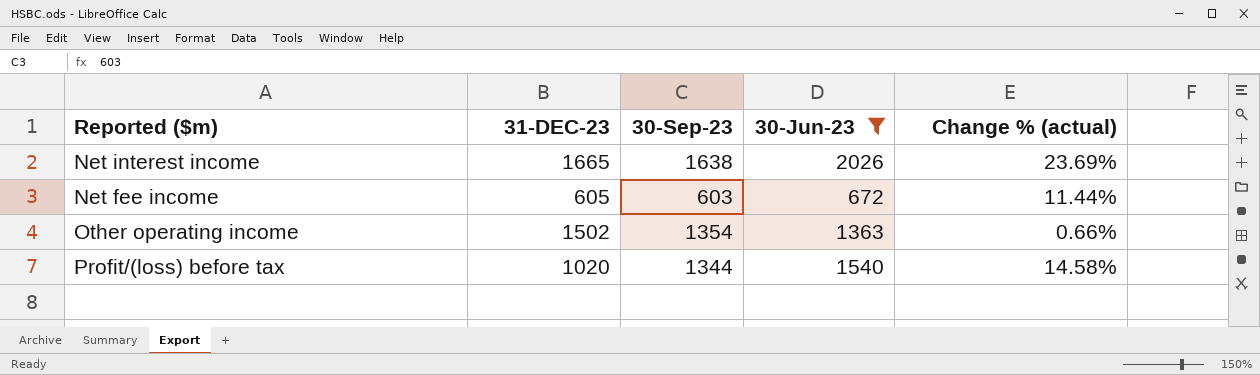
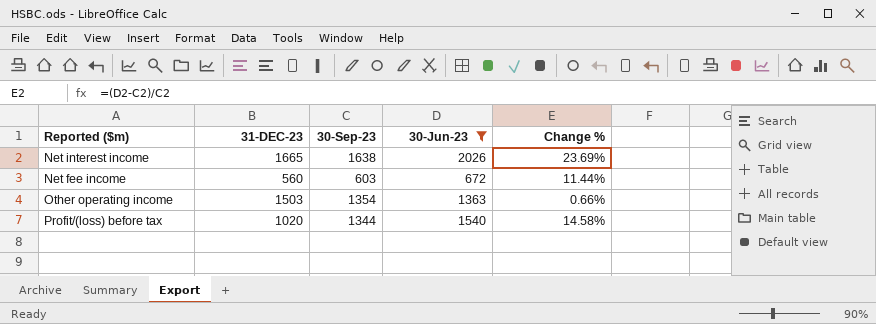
column name: Change % (actual) -> Change %
Net fee income | 31-DEC-23: 605 -> 560
Other operating income | 31-DEC-23: 1502 -> 1503

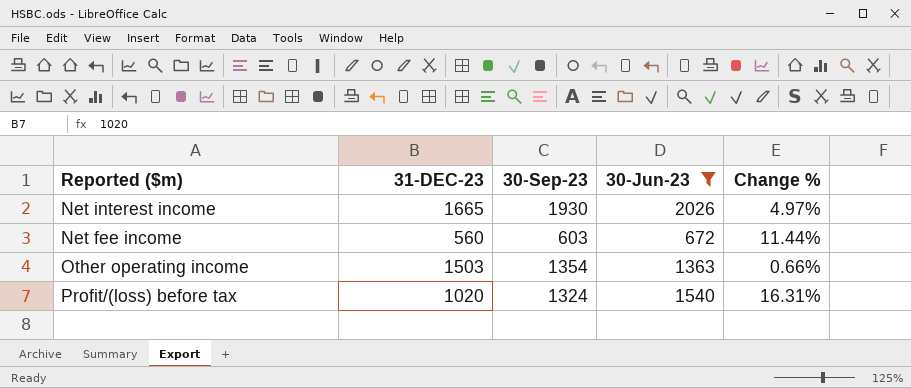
Net interest income | 30-Sep-23: 1638 -> 1930
Net interest income | Change %: 23.69% -> 4.97%
Profit/(loss) before tax | 30-Sep-23: 1344 -> 1324
Profit/(loss) before tax | Change %: 14.58% -> 16.31%

